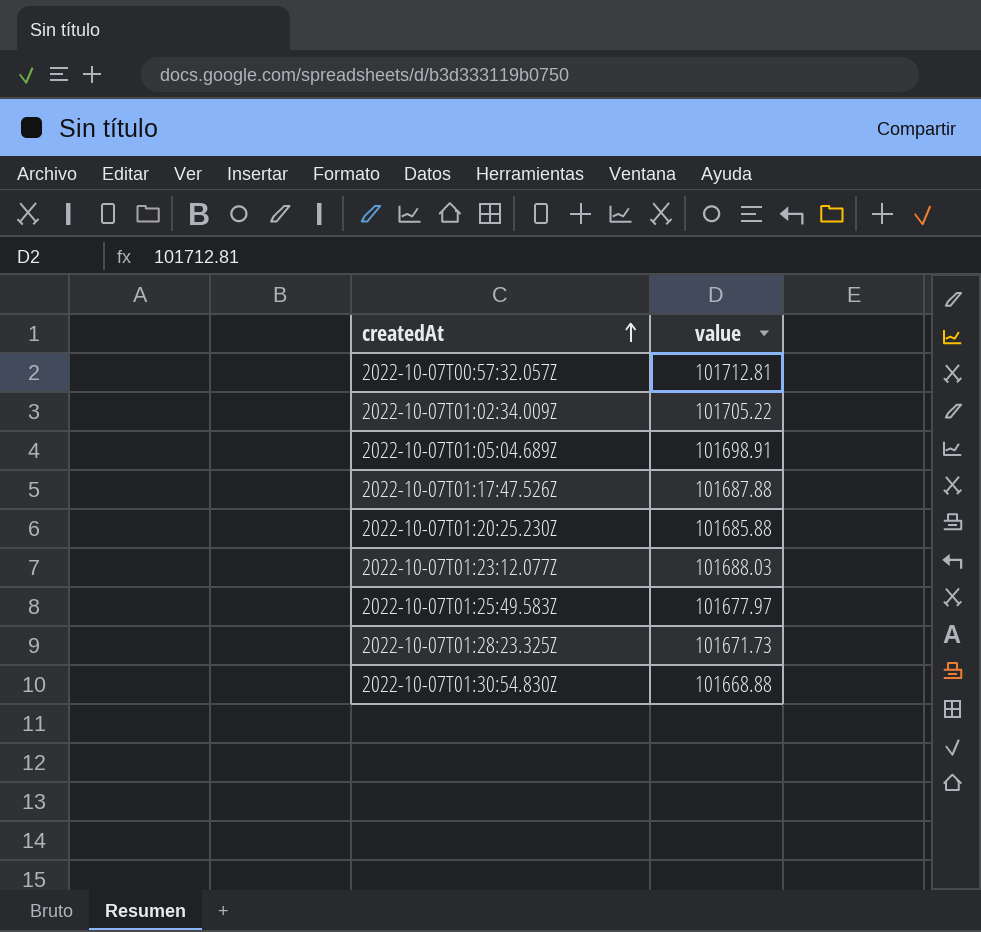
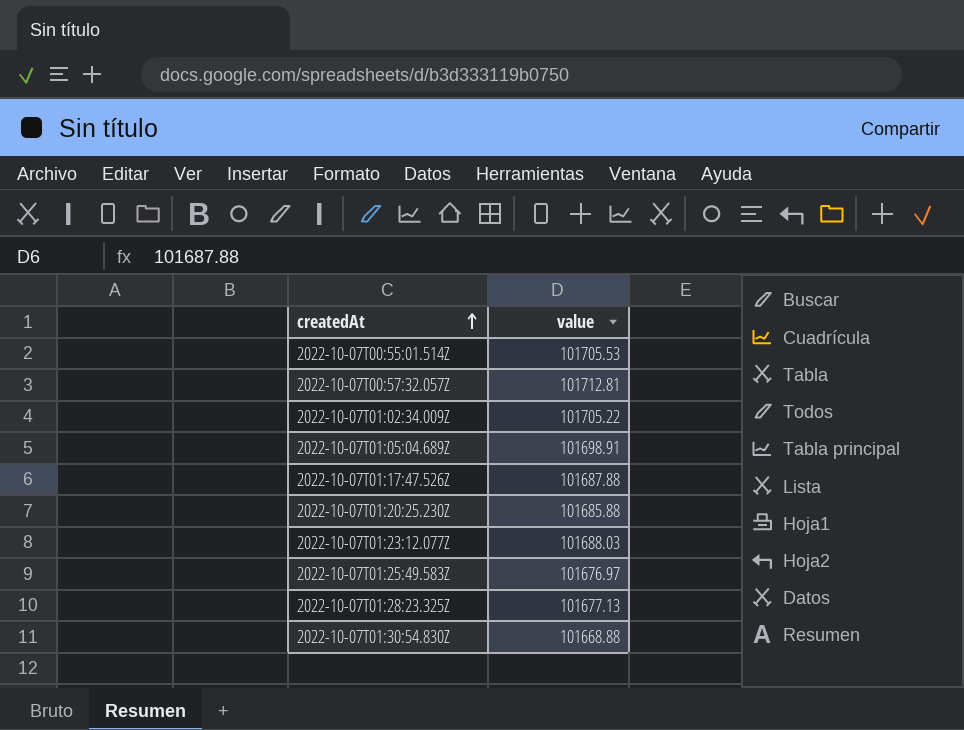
row 2022-10-07T00:55:01.514Z: none -> 101705.53
2022-10-07T01:25:49.583Z | value: 101677.97 -> 101676.97
2022-10-07T01:28:23.325Z | value: 101671.73 -> 101677.13

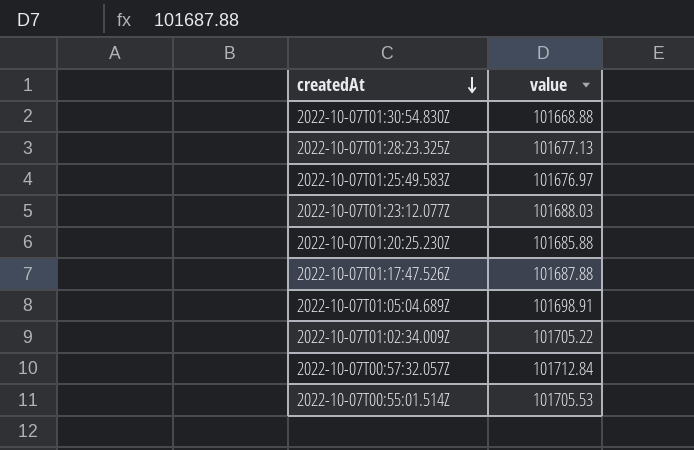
row order: createdAt ascending -> createdAt descending
2022-10-07T00:57:32.057Z | value: 101712.81 -> 101712.84

